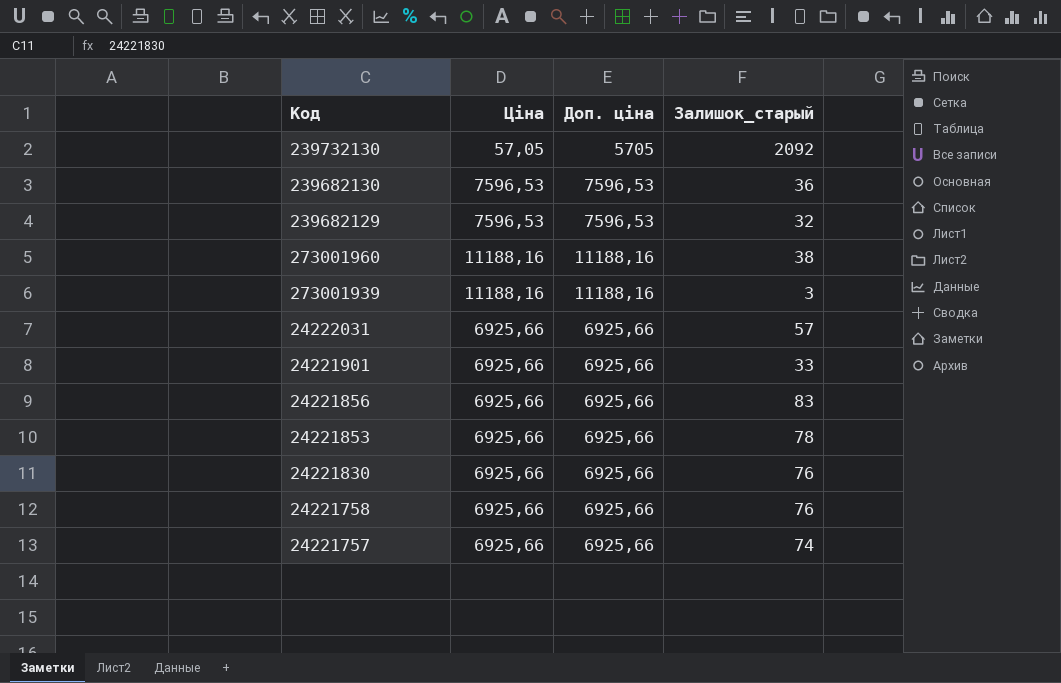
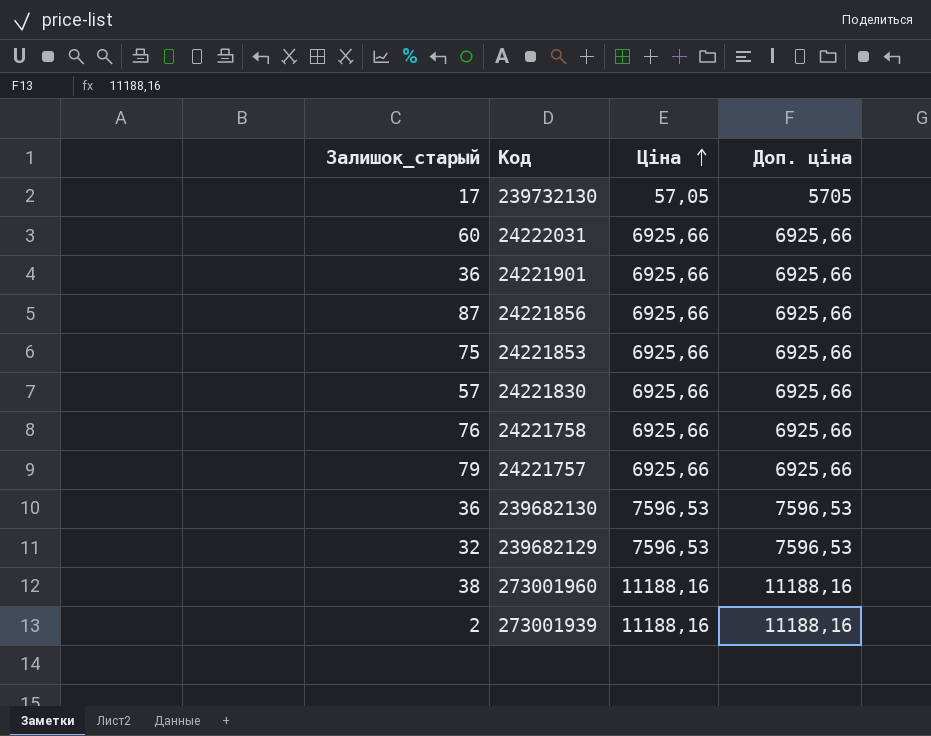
row order: none -> Ціна ascending
column Залишок_старый | position: 4 -> 1
239732130 | Залишок_старый: 2092 -> 17
24222031 | Залишок_старый: 57 -> 60
24221901 | Залишок_старый: 33 -> 36
24221856 | Залишок_старый: 83 -> 87
24221853 | Залишок_старый: 78 -> 75
24221830 | Залишок_старый: 76 -> 57
24221757 | Залишок_старый: 74 -> 79
273001939 | Залишок_старый: 3 -> 2

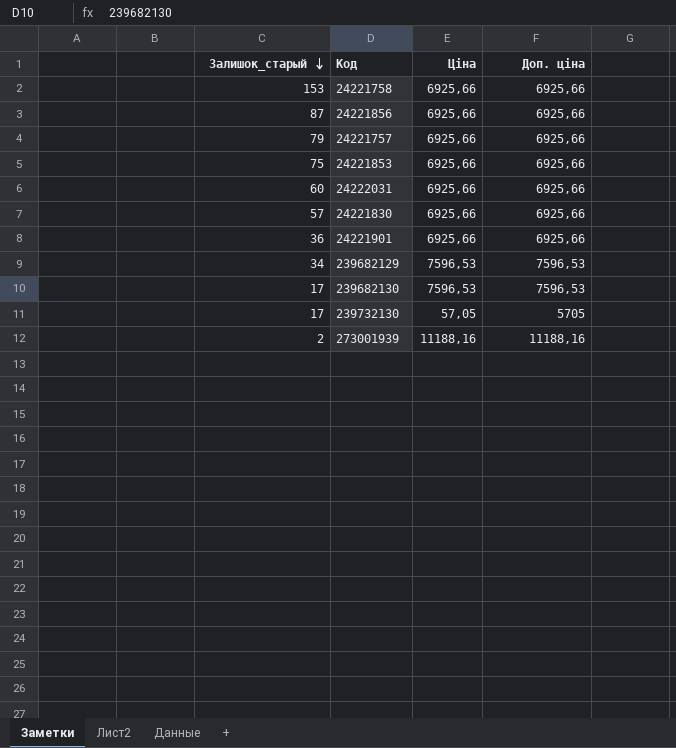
row order: Ціна ascending -> Залишок_старый descending
row 273001960: 38 | 11188,16 | 11188,16 -> none
24221758 | Залишок_старый: 76 -> 153
239682129 | Залишок_старый: 32 -> 34
239682130 | Залишок_старый: 36 -> 17

